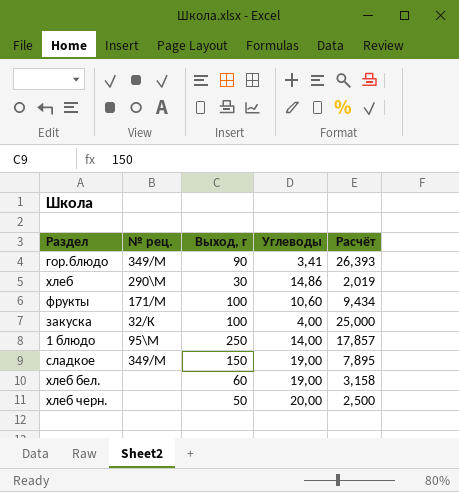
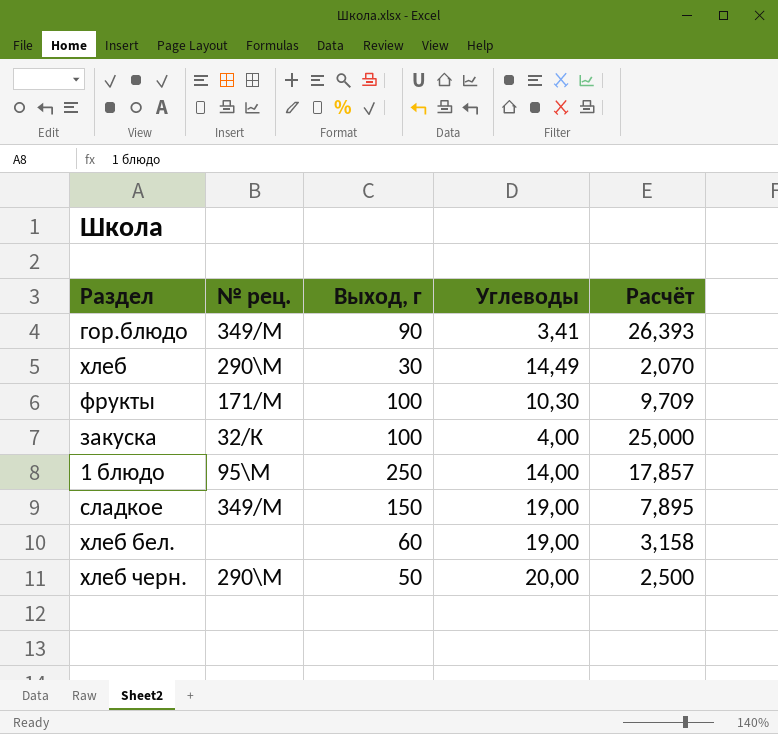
хлеб | Углеводы: 14,86 -> 14,49
хлеб | Расчёт: 2,019 -> 2,070
фрукты | Углеводы: 10,60 -> 10,30
фрукты | Расчёт: 9,434 -> 9,709
хлеб черн. | № рец.: none -> 290\М

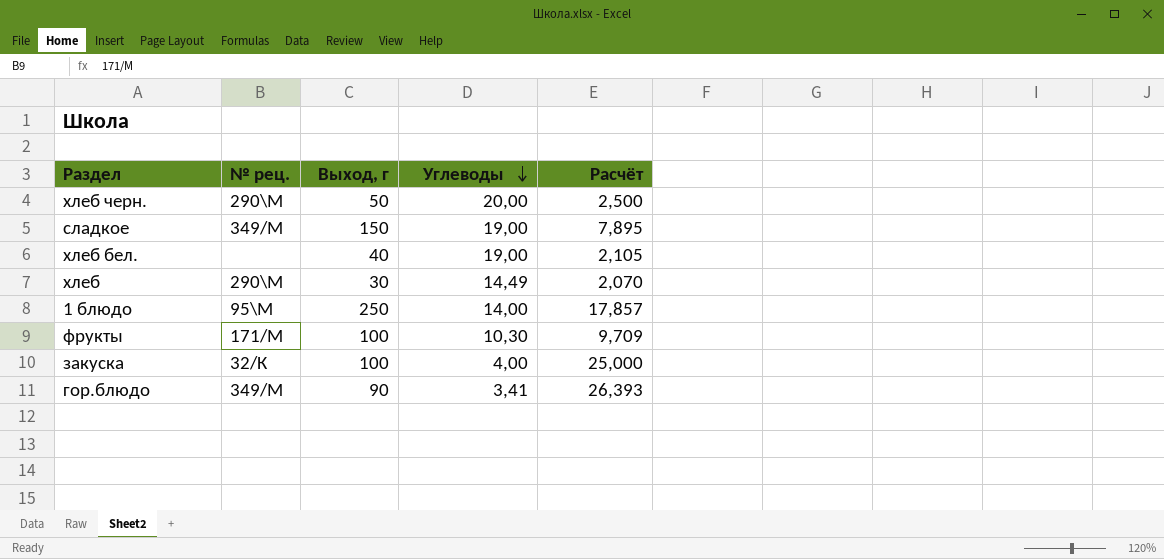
row order: none -> Углеводы descending
хлеб бел. | Выход, г: 60 -> 40
хлеб бел. | Расчёт: 3,158 -> 2,105

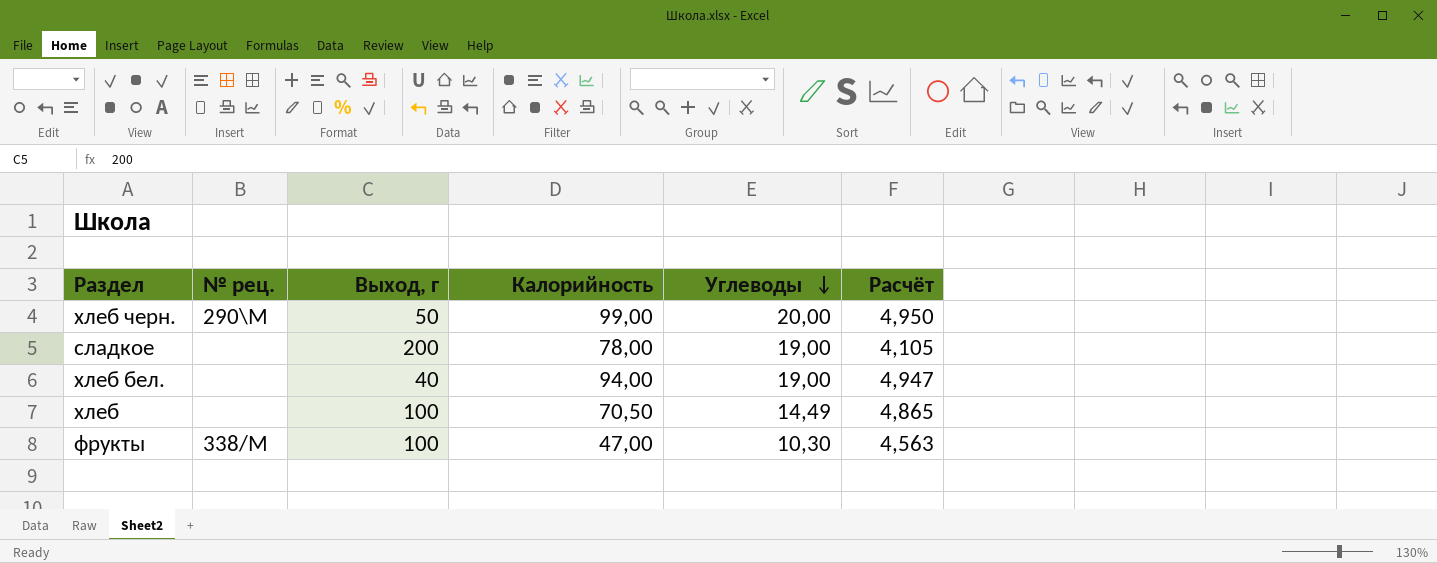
column Калорийность | position: none -> 4
column Расчёт | formula: [Выход, г] / [Углеводы] -> [Калорийность] / [Углеводы]
row 1 блюдо: 95\М | 250 | 14,00 | 17,857 -> none
row закуска: 32/К | 100 | 4,00 | 25,000 -> none
row гор.блюдо: 349/М | 90 | 3,41 | 26,393 -> none
сладкое | № рец.: 349/М -> none
сладкое | Выход, г: 150 -> 200
хлеб | № рец.: 290\М -> none
хлеб | Выход, г: 30 -> 100
фрукты | № рец.: 171/М -> 338/М

